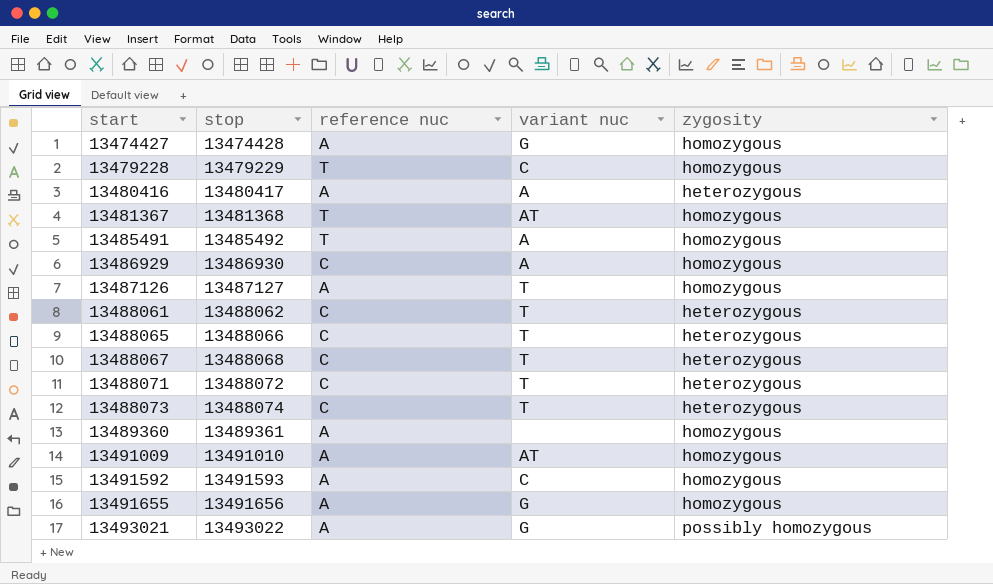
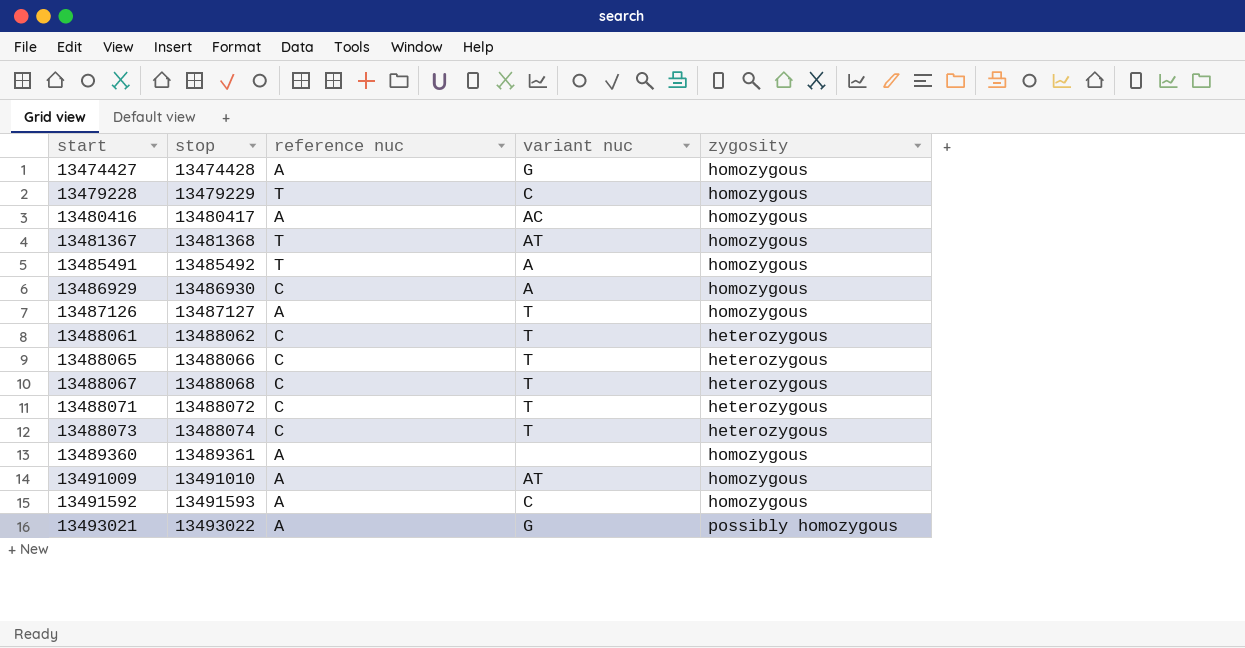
row 13491655: 13491656 | A | G | homozygous -> none
13480416 | variant nuc: A -> AC
13480416 | zygosity: heterozygous -> homozygous

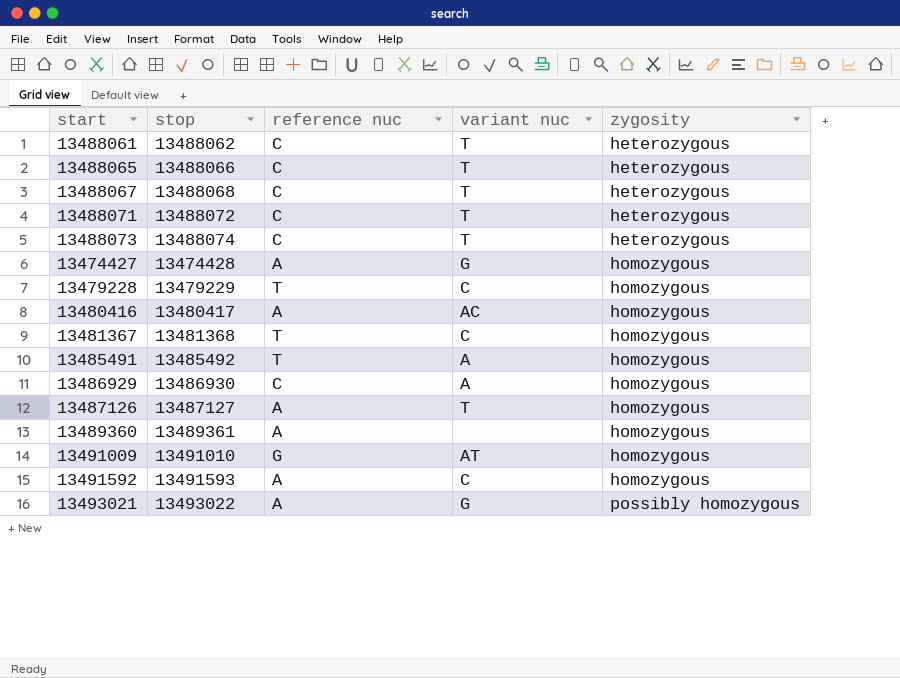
row order: start ascending -> zygosity ascending
13481367 | variant nuc: AT -> C
13491009 | reference nuc: A -> G

